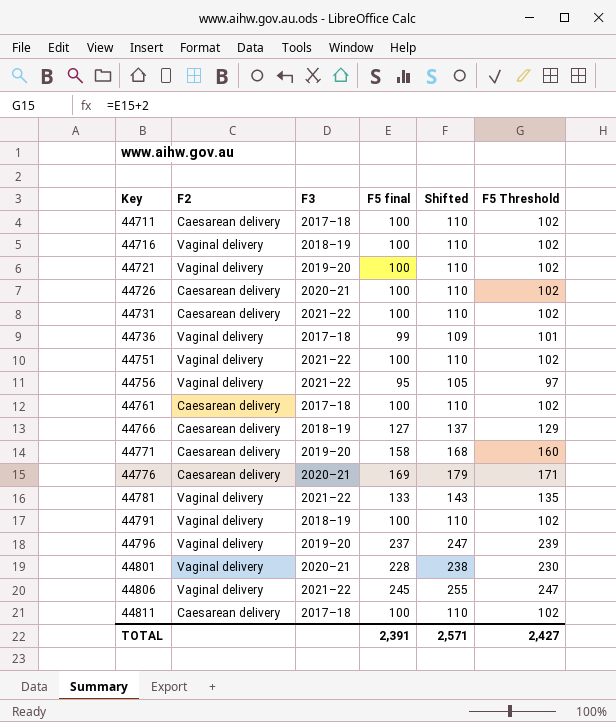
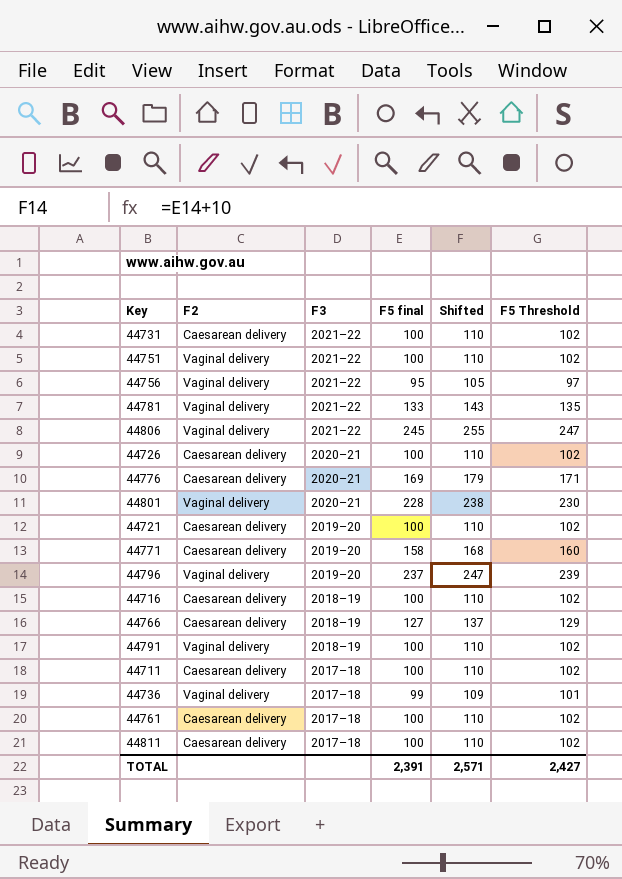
row order: Key ascending -> F3 descending
44721 | F2: Vaginal delivery -> Caesarean delivery
44716 | F2: Vaginal delivery -> Caesarean delivery

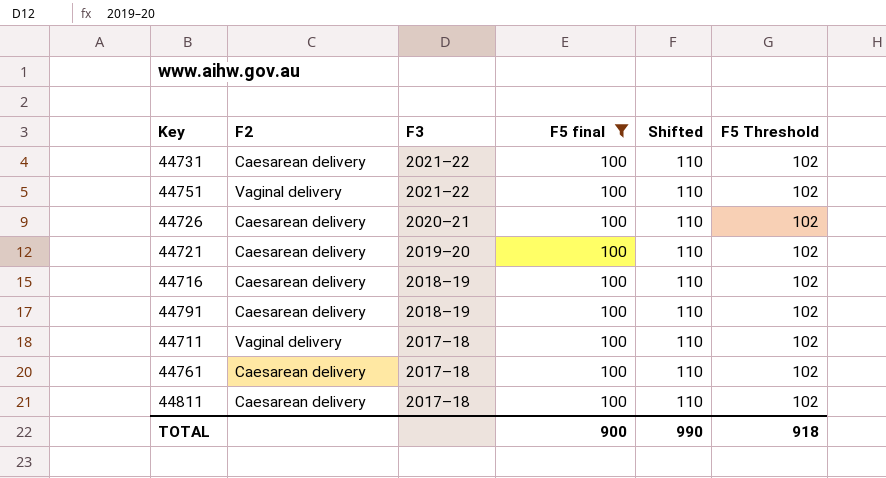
filter: none -> F5 final = 100
44791 | F2: Vaginal delivery -> Caesarean delivery
44711 | F2: Caesarean delivery -> Vaginal delivery
TOTAL | F5 final: 2,391 -> 900
TOTAL | Shifted: 2,571 -> 990
TOTAL | F5 Threshold: 2,427 -> 918

